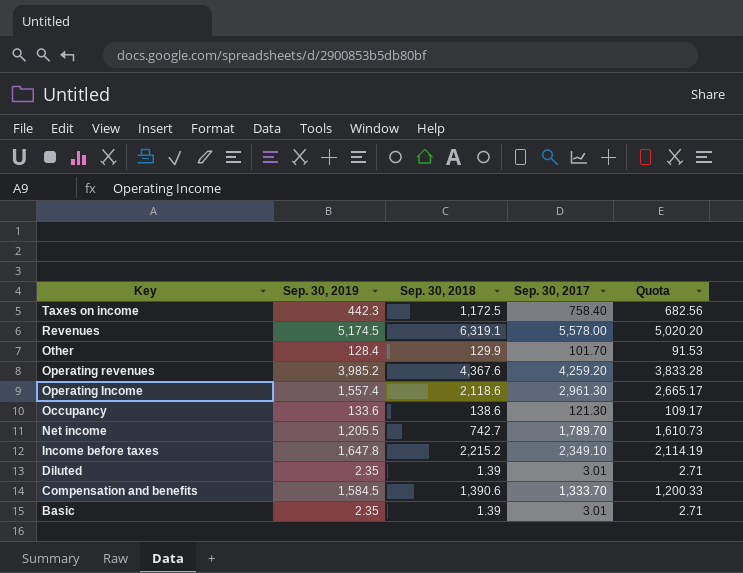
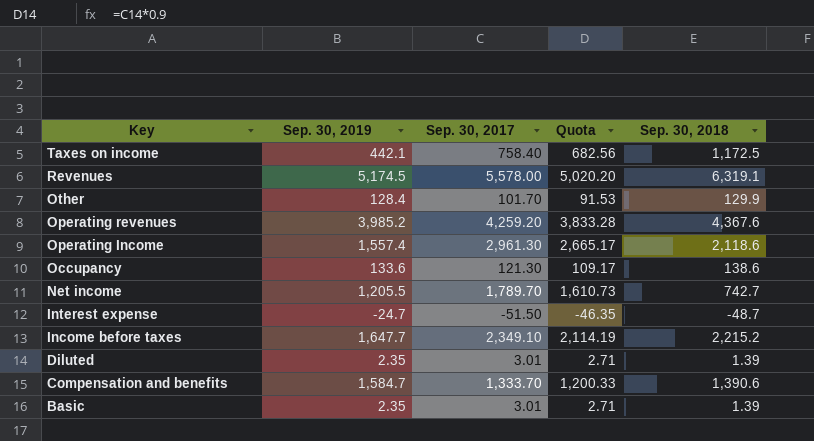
column Sep. 30, 2018 | position: 3 -> 5
Taxes on income | Sep. 30, 2019: 442.3 -> 442.1
row Interest expense: none -> -24.7 | -51.50 | -46.35 | -48.7
Income before taxes | Sep. 30, 2019: 1,647.8 -> 1,647.7
Compensation and benefits | Sep. 30, 2019: 1,584.5 -> 1,584.7

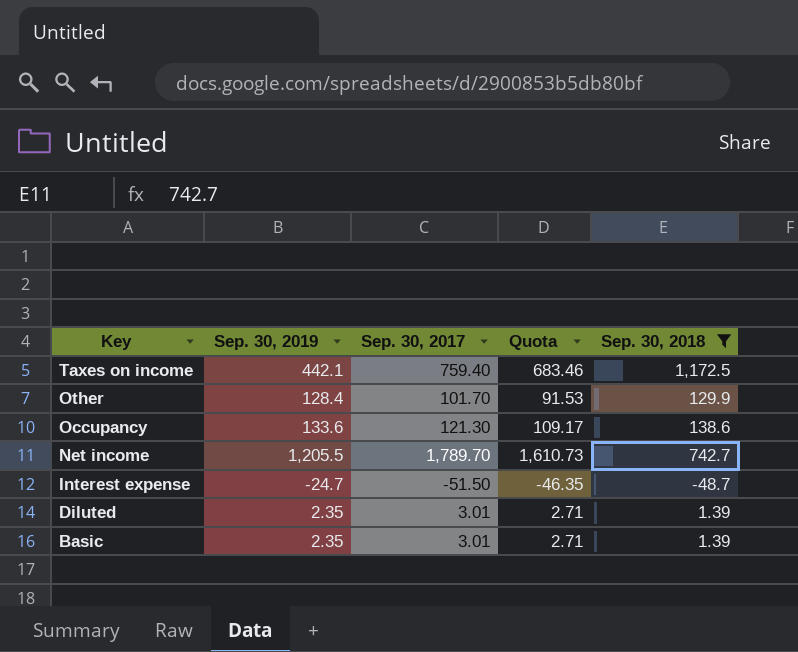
filter: none -> Sep. 30, 2018 <= 1,172.5
Taxes on income | Sep. 30, 2017: 758.40 -> 759.40
Taxes on income | Quota: 682.56 -> 683.46

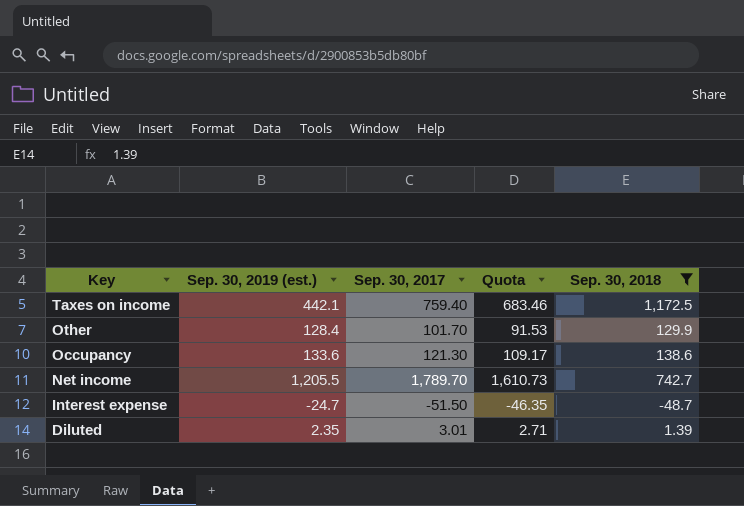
column name: Sep. 30, 2019 -> Sep. 30, 2019 (est.)
row Basic: 2.35 | 3.01 | 2.71 | 1.39 -> none

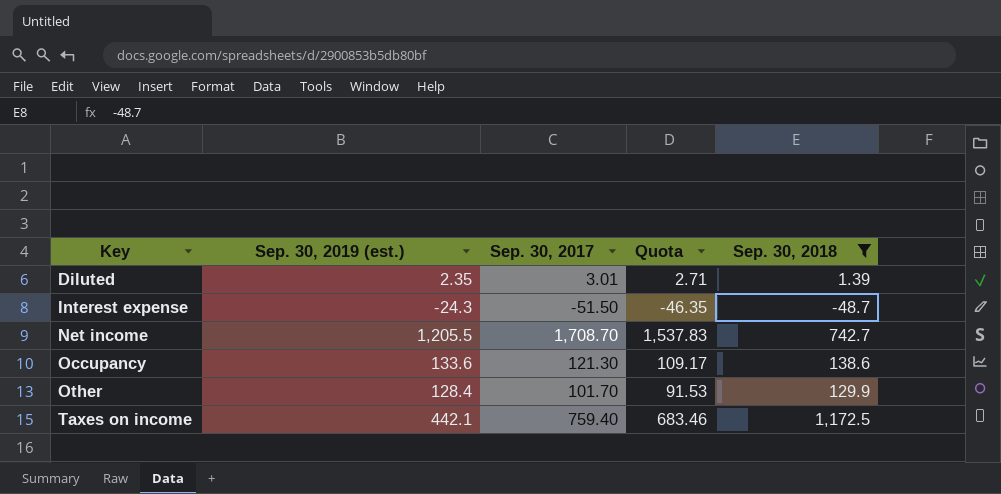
row order: Key descending -> Key ascending
Interest expense | Sep. 30, 2019 (est.): -24.7 -> -24.3
Net income | Sep. 30, 2017: 1,789.70 -> 1,708.70
Net income | Quota: 1,610.73 -> 1,537.83

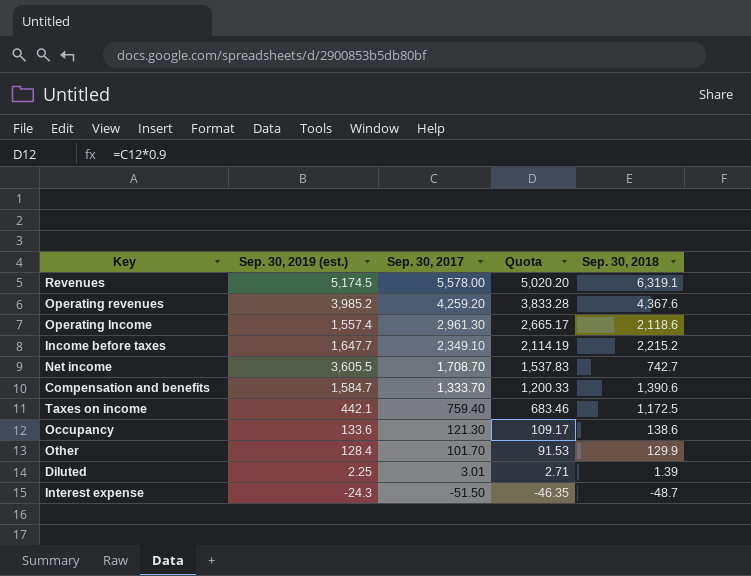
filter: Sep. 30, 2018 <= 1,172.5 -> none
row order: Key ascending -> Sep. 30, 2017 descending
Net income | Sep. 30, 2019 (est.): 1,205.5 -> 3,605.5
Diluted | Sep. 30, 2019 (est.): 2.35 -> 2.25

